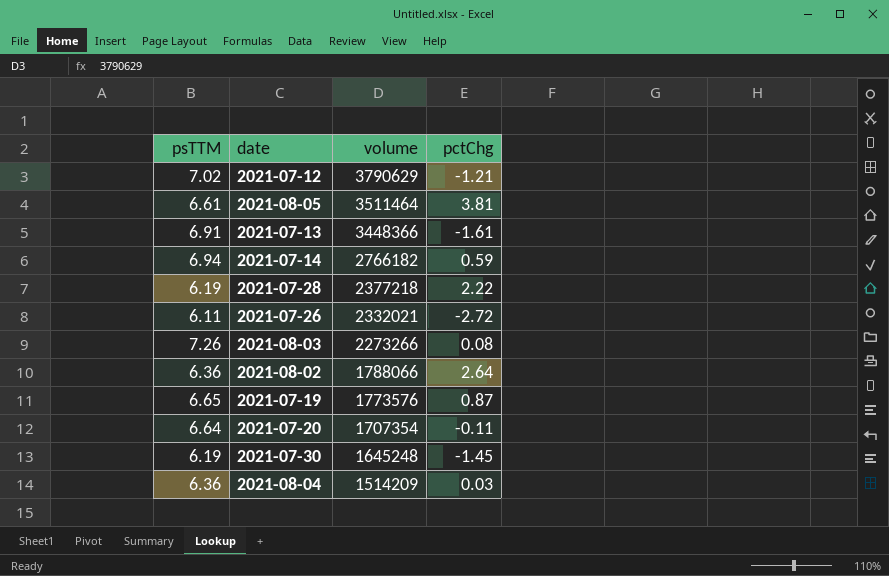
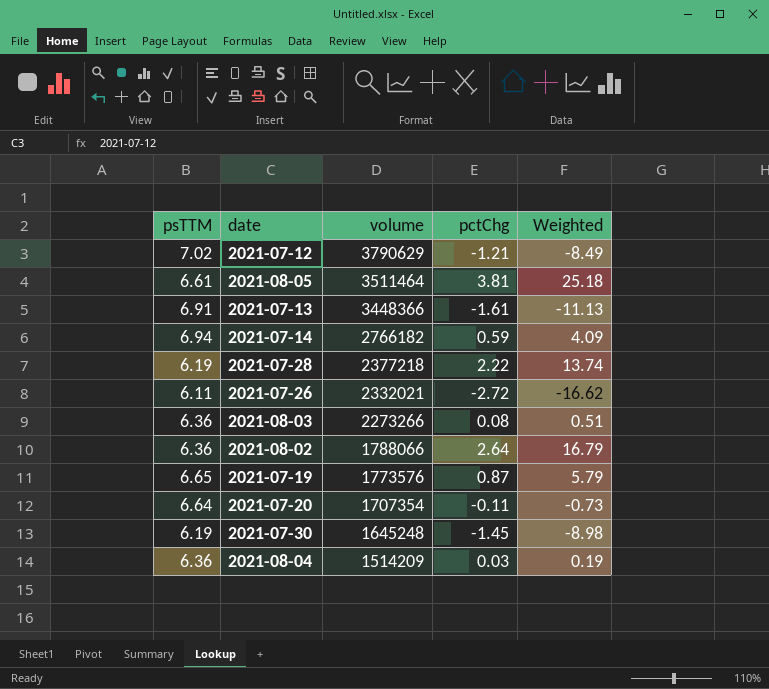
column Weighted | formula: none -> [psTTM] * [pctChg]
2021-08-03 | psTTM: 7.26 -> 6.36

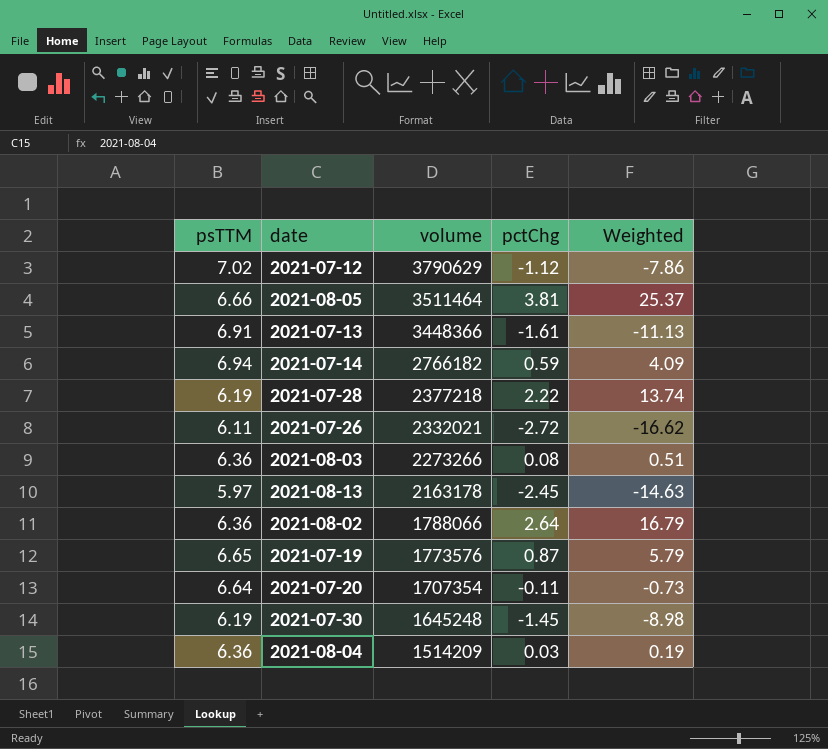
2021-07-12 | pctChg: -1.21 -> -1.12
2021-07-12 | Weighted: -8.49 -> -7.86
2021-08-05 | psTTM: 6.61 -> 6.66
2021-08-05 | Weighted: 25.18 -> 25.37
row 2021-08-13: none -> 5.97 | 2163178 | -2.45 | -14.63

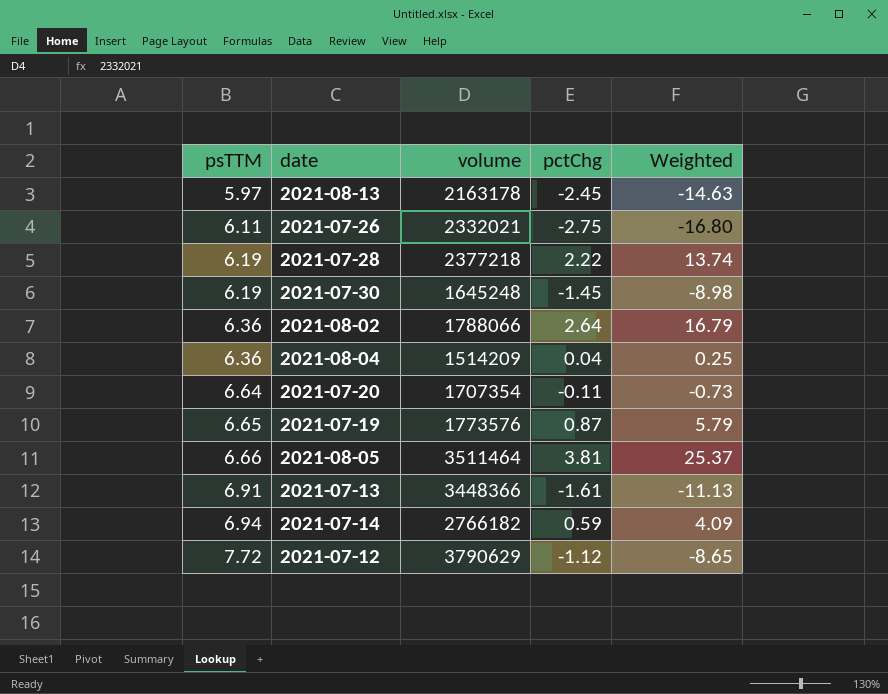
row order: volume descending -> psTTM ascending
row 2021-08-03: 6.36 | 2273266 | 0.08 | 0.51 -> none
2021-07-26 | pctChg: -2.72 -> -2.75
2021-07-26 | Weighted: -16.62 -> -16.80
2021-08-04 | pctChg: 0.03 -> 0.04
2021-08-04 | Weighted: 0.19 -> 0.25
2021-07-12 | psTTM: 7.02 -> 7.72
2021-07-12 | Weighted: -7.86 -> -8.65

